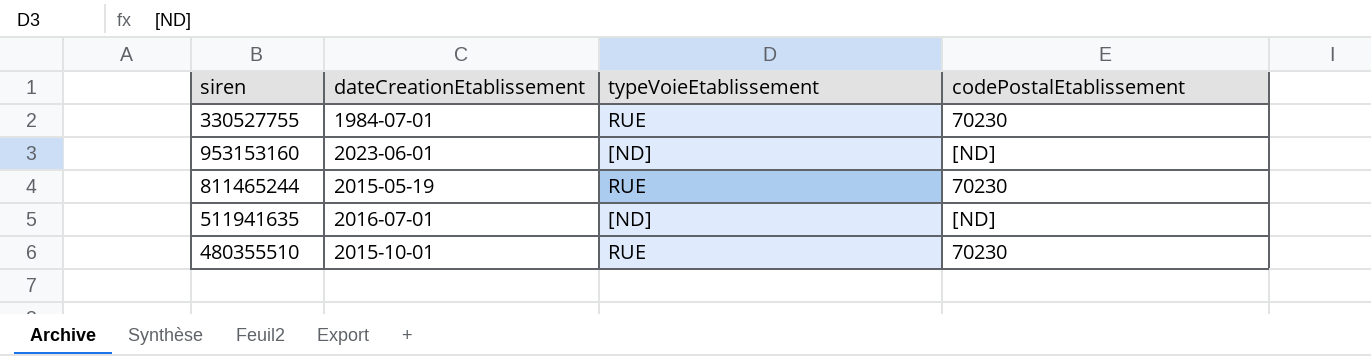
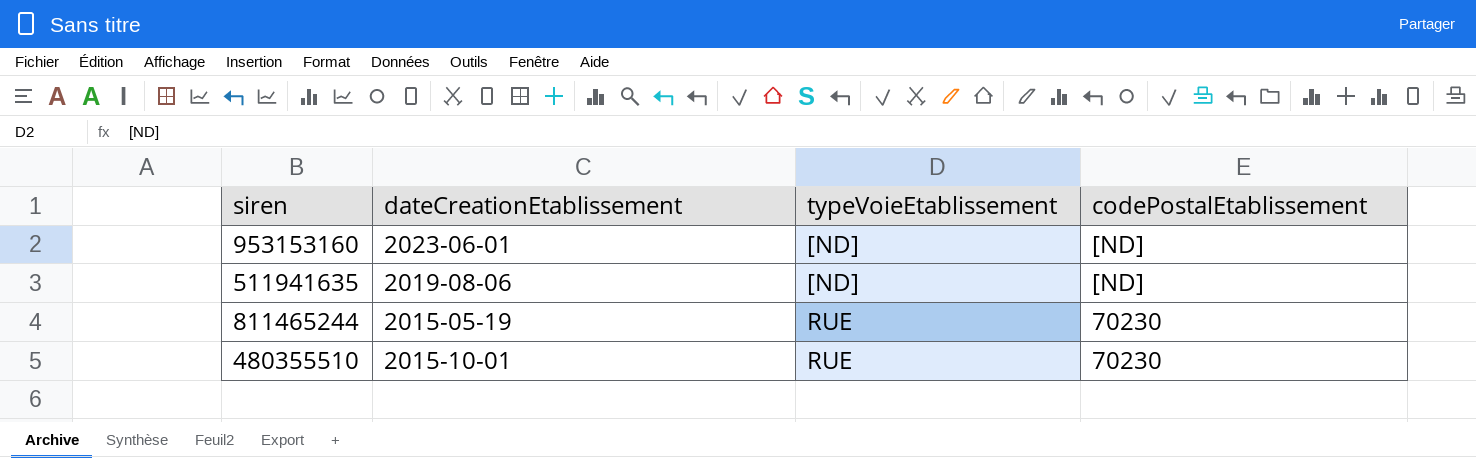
row order: none -> typeVoieEtablissement ascending
row 330527755: 1984-07-01 | RUE | 70230 -> none
511941635 | dateCreationEtablissement: 2016-07-01 -> 2019-08-06

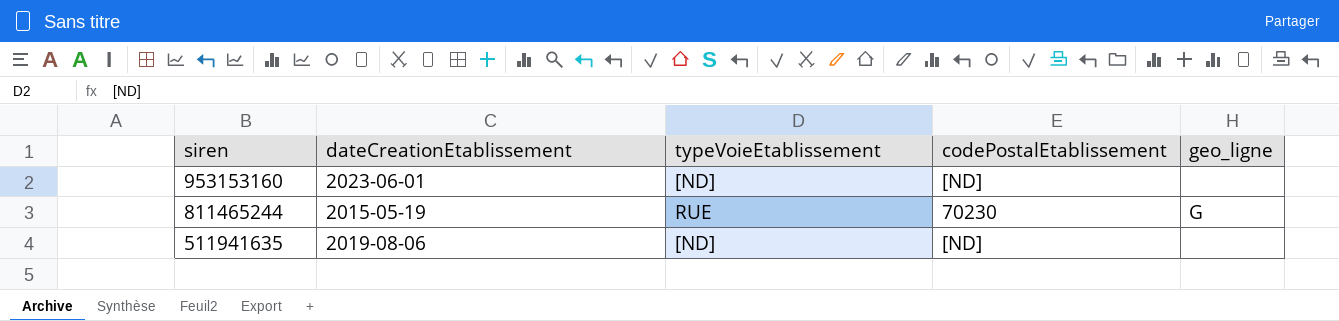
row order: typeVoieEtablissement ascending -> siren descending
column geo_ligne | position: none -> 5
row 480355510: 2015-10-01 | RUE | 70230 -> none

